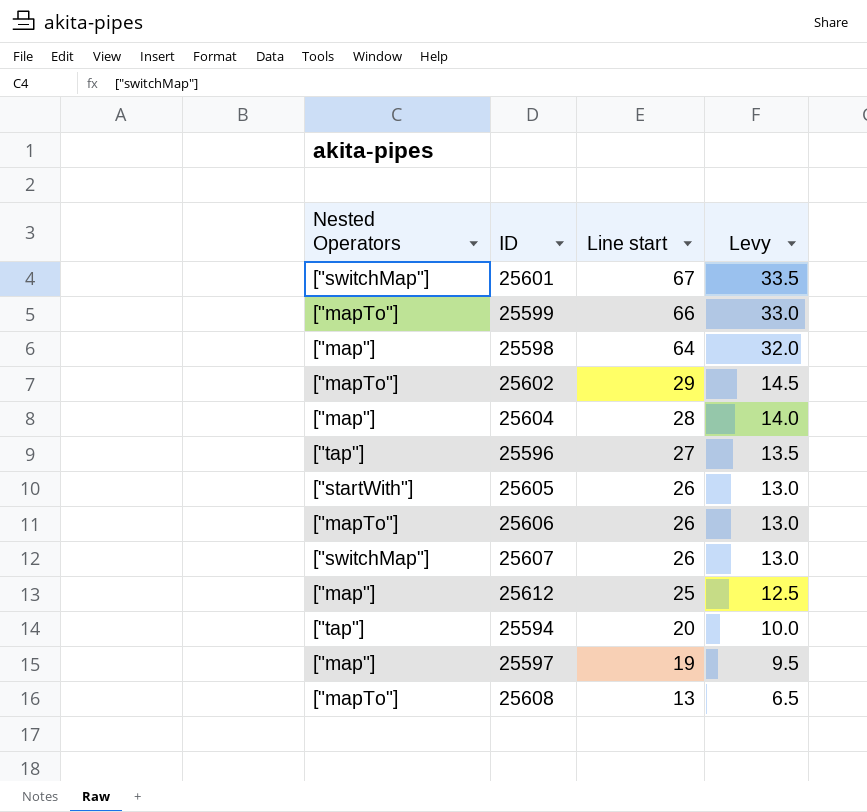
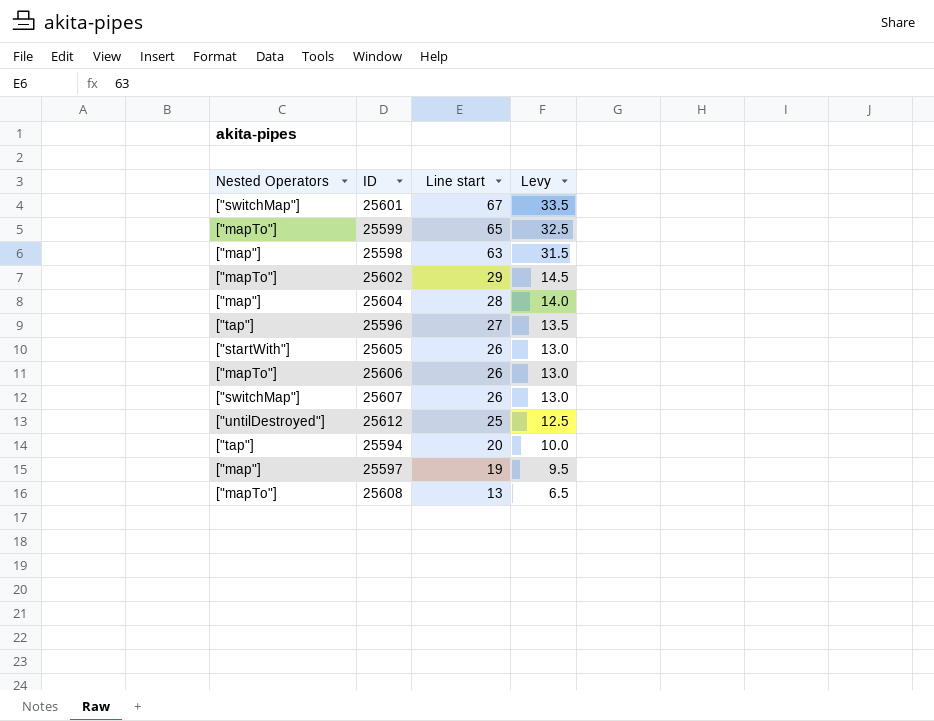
25599 | Line start: 66 -> 65
25599 | Levy: 33.0 -> 32.5
25598 | Line start: 64 -> 63
25598 | Levy: 32.0 -> 31.5
25612 | Nested Operators: ["map"] -> ["untilDestroyed"]

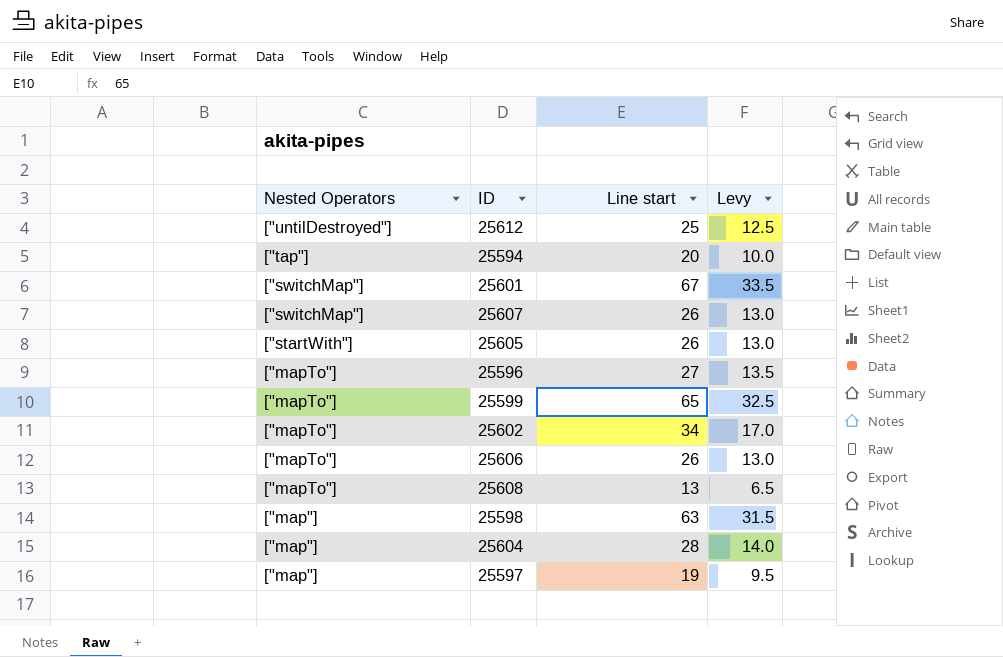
row order: Line start descending -> Nested Operators descending
25596 | Nested Operators: ["tap"] -> ["mapTo"]
25602 | Line start: 29 -> 34
25602 | Levy: 14.5 -> 17.0

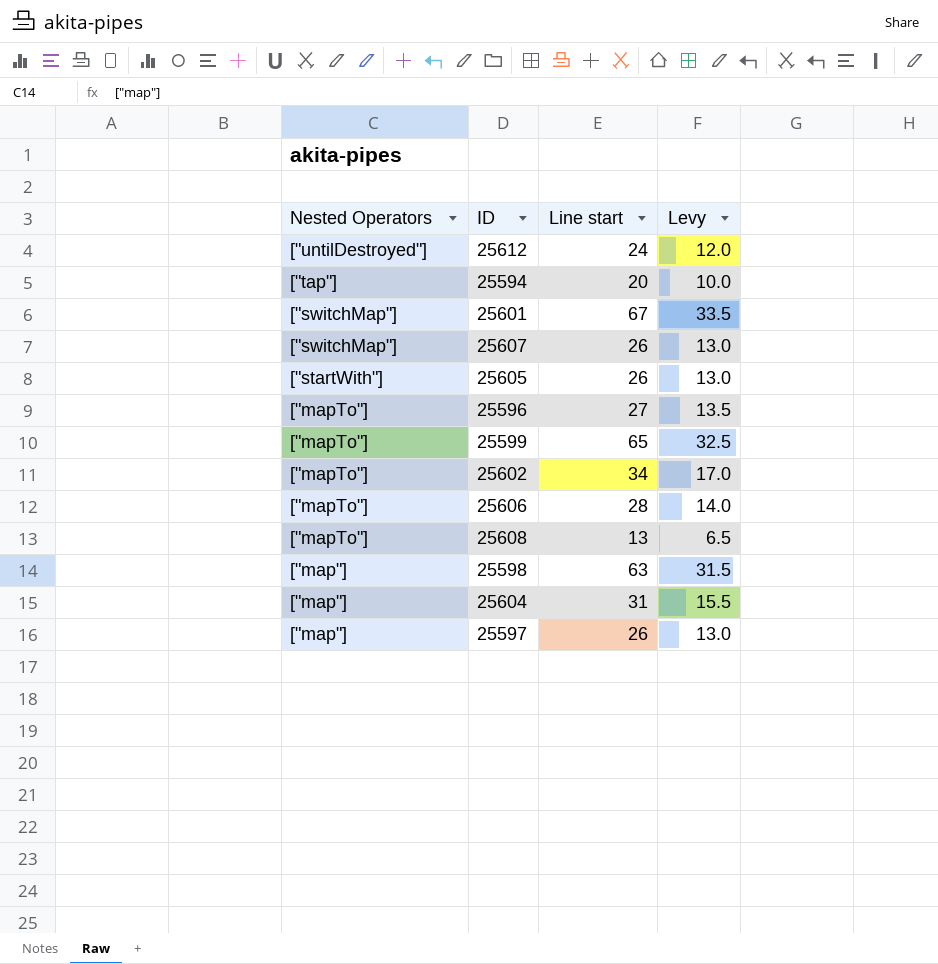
25612 | Line start: 25 -> 24
25612 | Levy: 12.5 -> 12.0
25606 | Line start: 26 -> 28
25606 | Levy: 13.0 -> 14.0
25604 | Line start: 28 -> 31
25604 | Levy: 14.0 -> 15.5
25597 | Line start: 19 -> 26
25597 | Levy: 9.5 -> 13.0

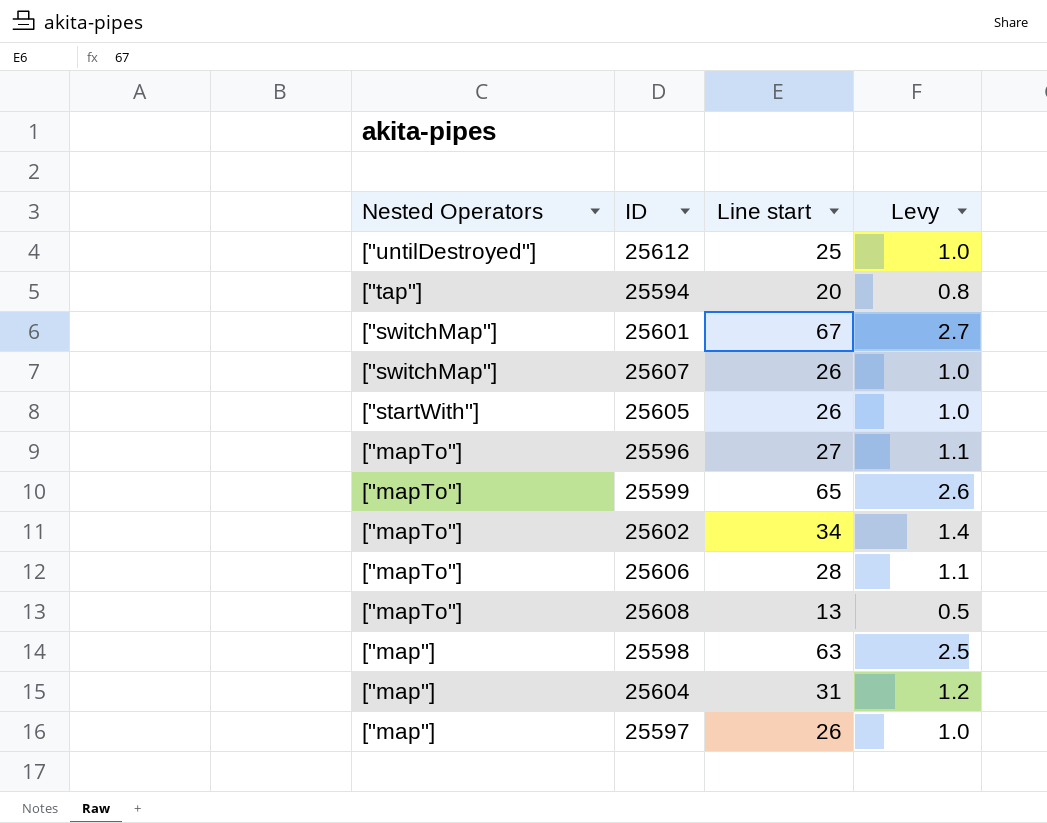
column Levy | formula: [Line start] * 0.5 -> [Line start] * 0.04
25612 | Line start: 24 -> 25

